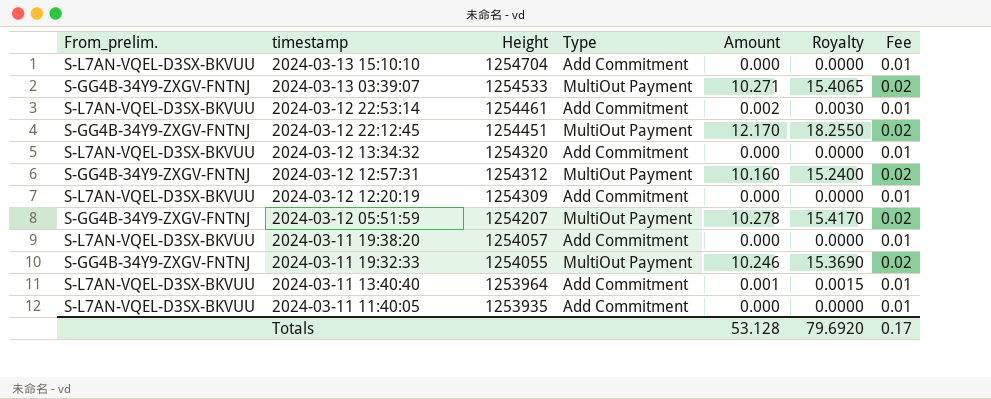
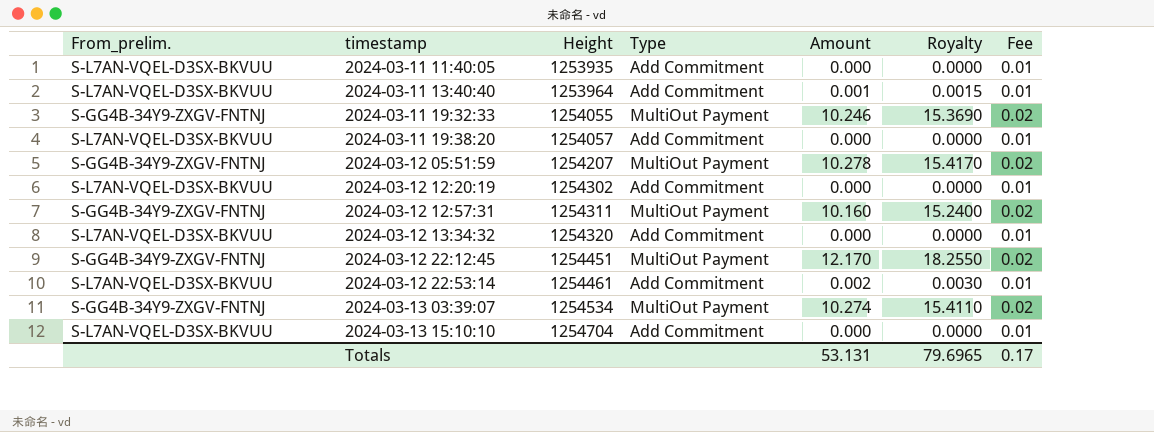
row order: timestamp descending -> timestamp ascending
2024-03-12 12:20:19 | Height: 1254309 -> 1254302
2024-03-12 12:57:31 | Height: 1254312 -> 1254311
2024-03-13 03:39:07 | Height: 1254533 -> 1254534
2024-03-13 03:39:07 | Amount: 10.271 -> 10.274
2024-03-13 03:39:07 | Royalty: 15.4065 -> 15.4110
Totals | Amount: 53.128 -> 53.131
Totals | Royalty: 79.6920 -> 79.6965

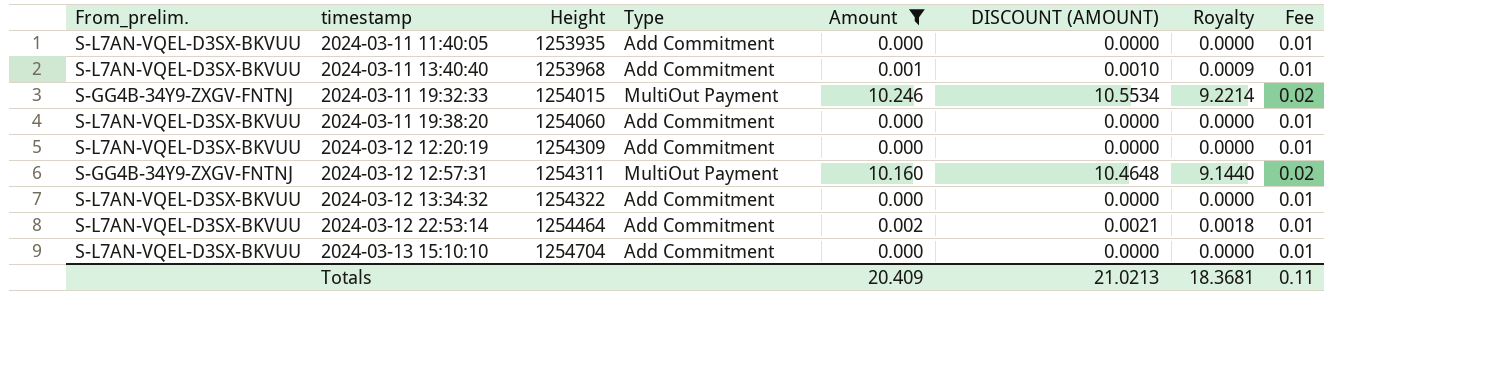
filter: none -> Amount <= 10.246
column DISCOUNT (AMOUNT) | formula: none -> [Amount] * 1.03
column Royalty | formula: [Amount] * 1.5 -> [Amount] * 0.9
2024-03-11 13:40:40 | Height: 1253964 -> 1253968
2024-03-11 19:32:33 | Height: 1254055 -> 1254015
2024-03-11 19:38:20 | Height: 1254057 -> 1254060
2024-03-12 12:20:19 | Height: 1254302 -> 1254309
2024-03-12 13:34:32 | Height: 1254320 -> 1254322
2024-03-12 22:53:14 | Height: 1254461 -> 1254464
Totals | Amount: 53.131 -> 20.409
Totals | Royalty: 79.6965 -> 18.3681
Totals | Fee: 0.17 -> 0.11

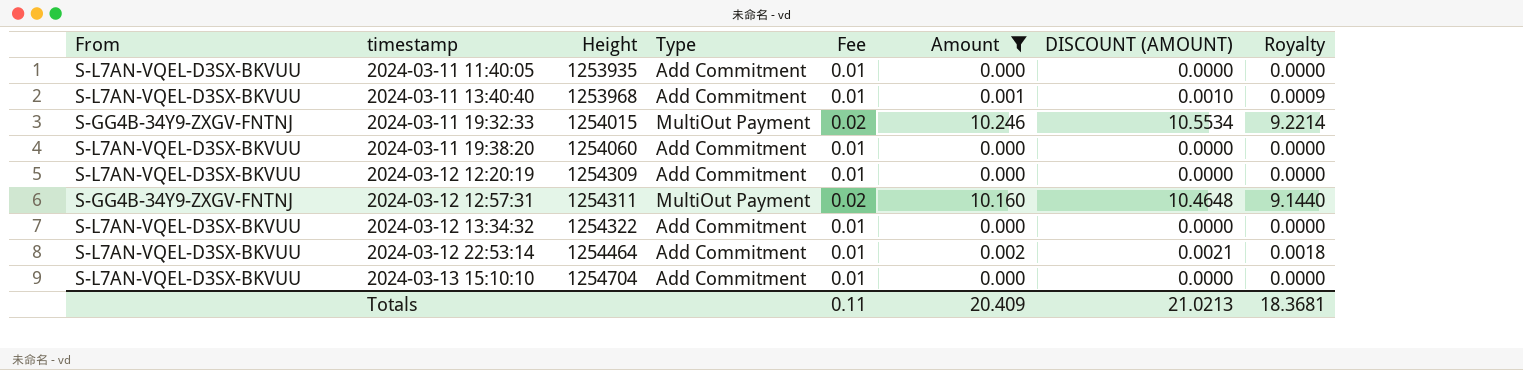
column name: From_prelim. -> From
column Fee | position: 8 -> 5

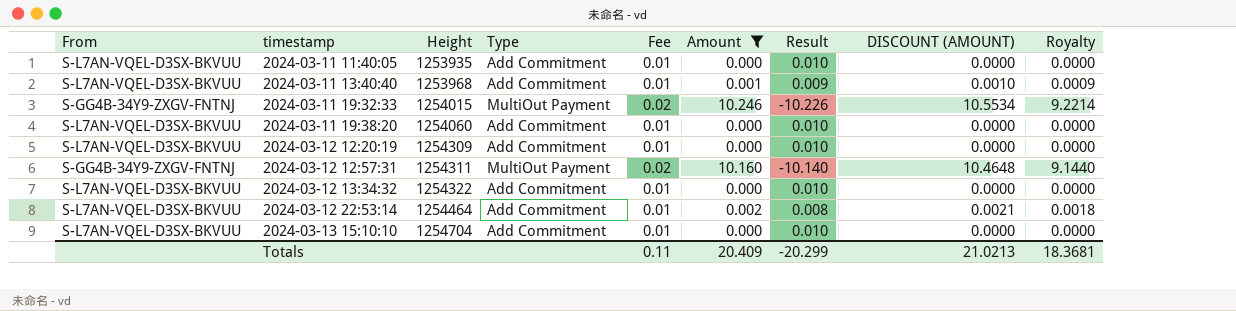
column Result | formula: none -> [Fee] - [Amount]

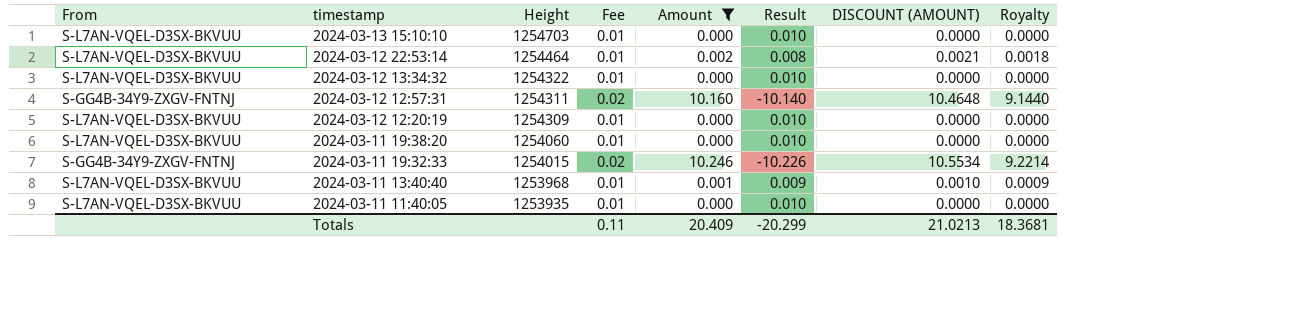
row order: timestamp ascending -> timestamp descending
column Type | position: 4 -> none
2024-03-13 15:10:10 | Height: 1254704 -> 1254703

